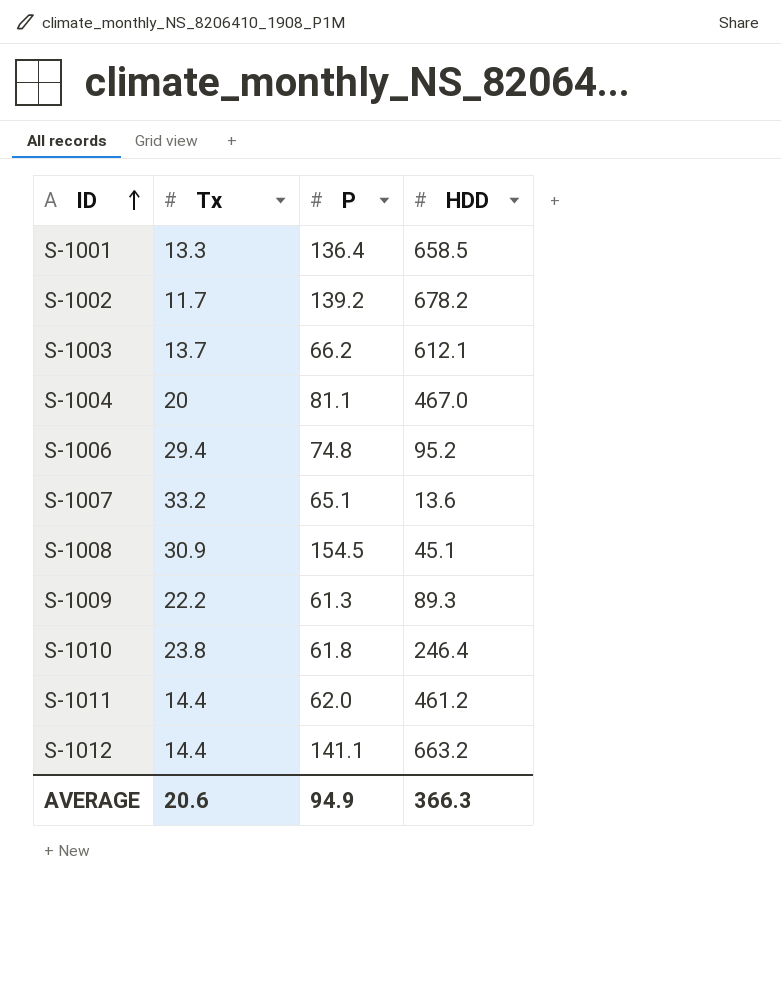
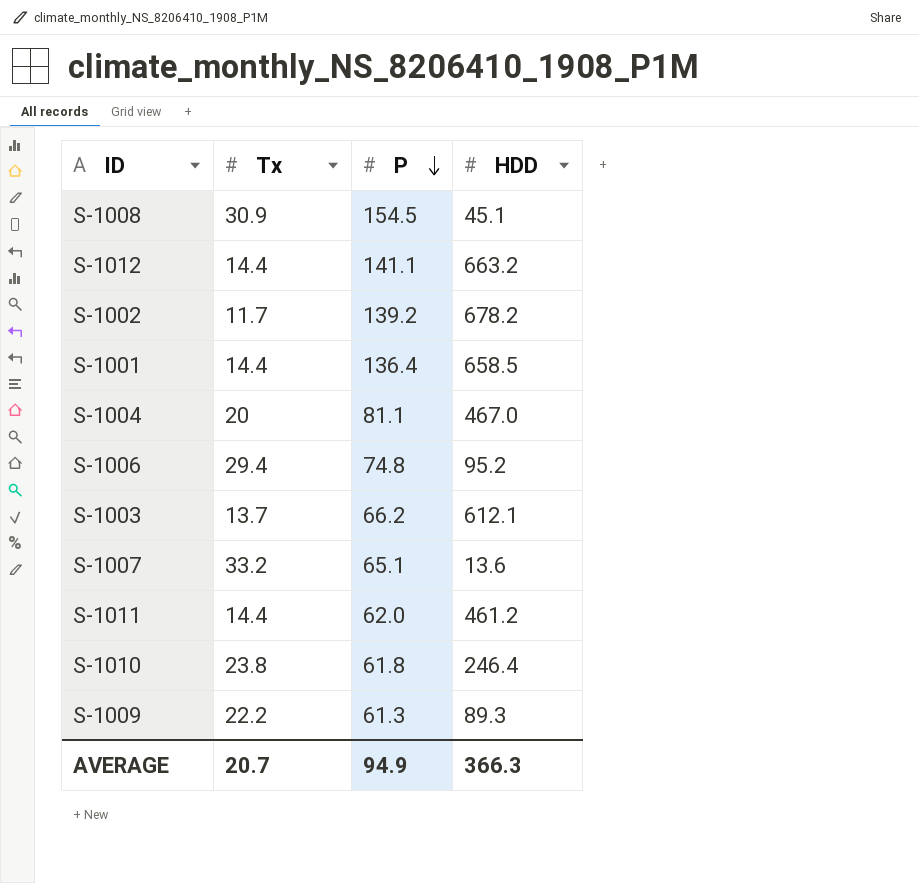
row order: ID ascending -> P descending
S-1001 | Tx: 13.3 -> 14.4
AVERAGE | Tx: 20.6 -> 20.7

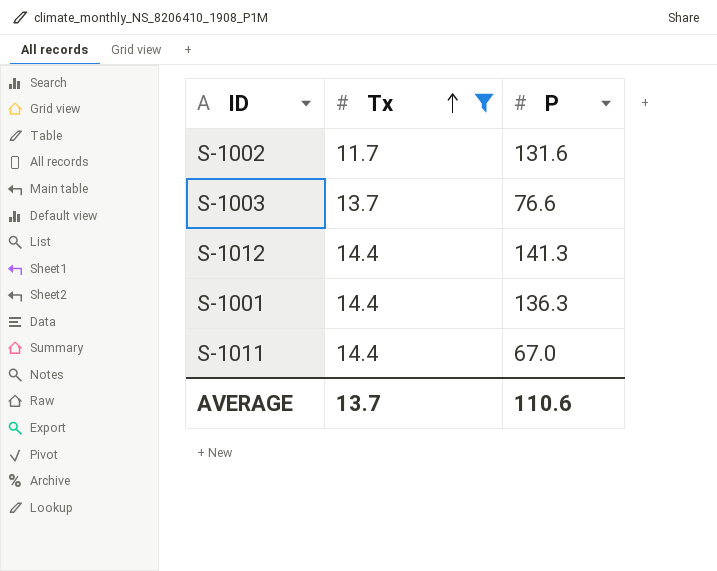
filter: none -> Tx <= 14.4
row order: P descending -> Tx ascending
column HDD | position: 4 -> none
S-1002 | P: 139.2 -> 131.6
S-1003 | P: 66.2 -> 76.6
S-1012 | P: 141.1 -> 141.3
S-1001 | P: 136.4 -> 136.3
S-1011 | P: 62.0 -> 67.0
AVERAGE | Tx: 20.7 -> 13.7
AVERAGE | P: 94.9 -> 110.6

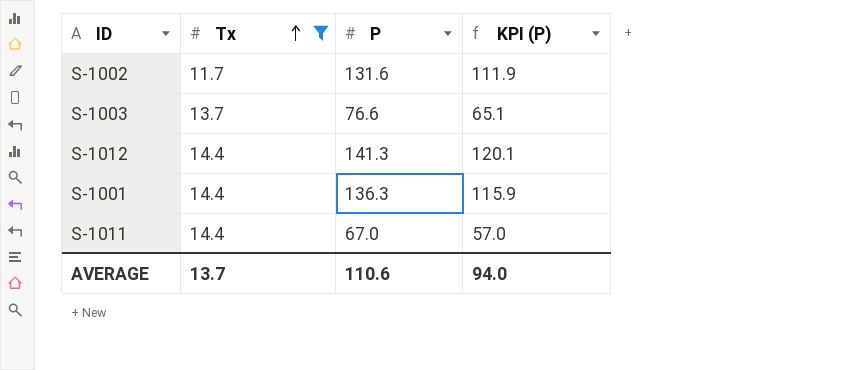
column KPI (P) | formula: none -> [P] * 0.85

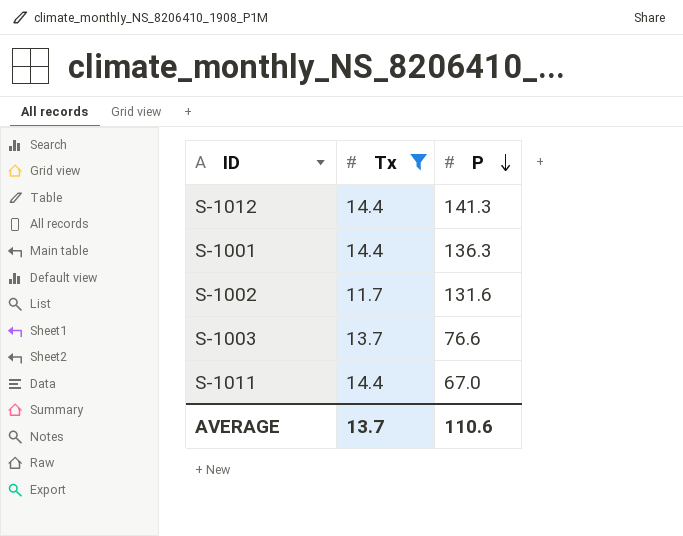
row order: Tx ascending -> P descending
column KPI (P) | formula: [P] * 0.85 -> none

